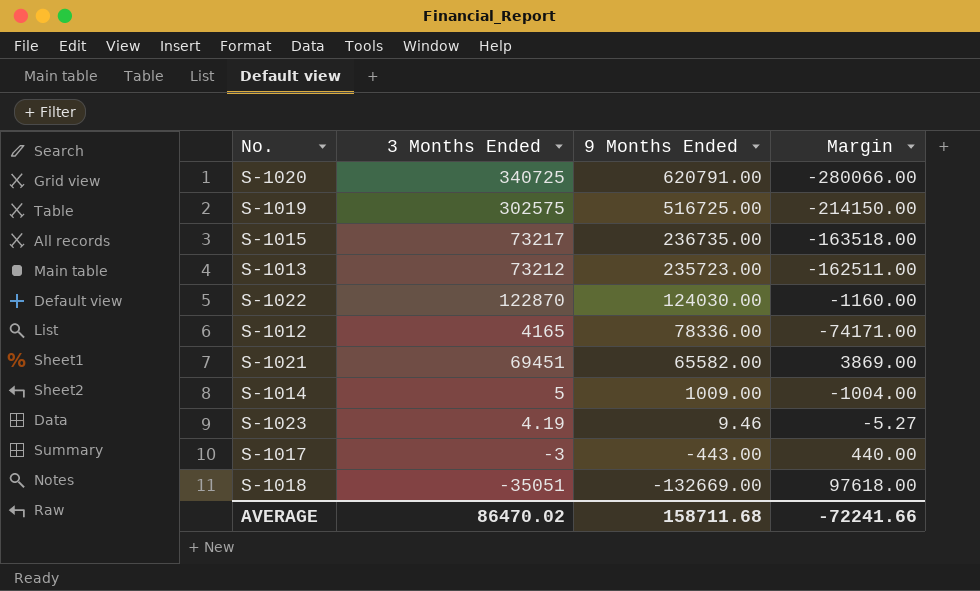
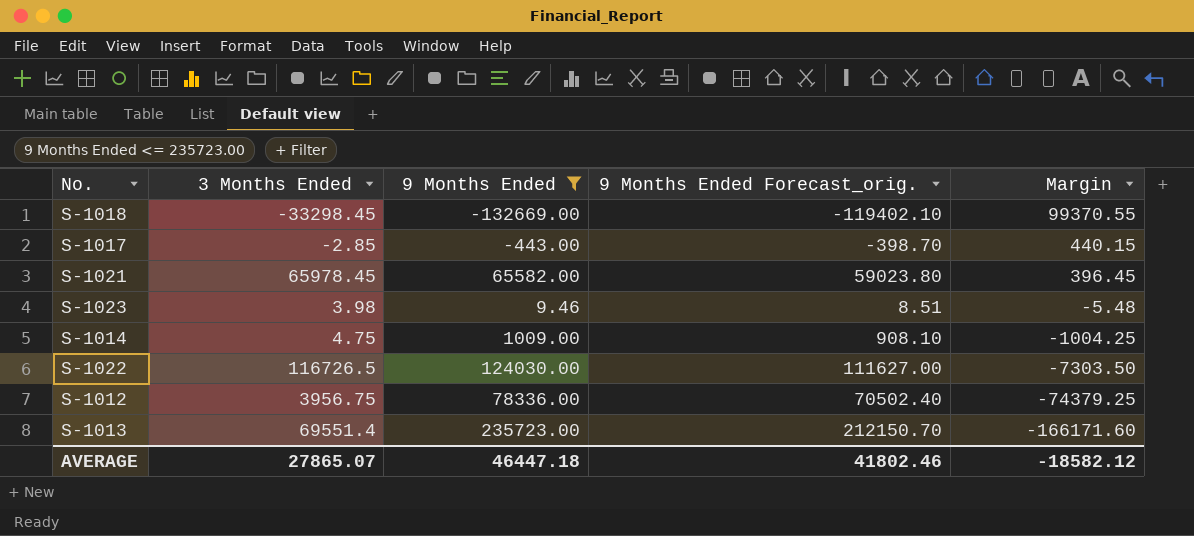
filter: none -> 9 Months Ended <= 235723.00
row order: 9 Months Ended descending -> Margin descending
column 9 Months Ended Forecast_orig. | formula: none -> [9 Months Ended] * 0.9
S-1018 | 3 Months Ended: -35051 -> -33298.45
S-1018 | Margin: 97618.00 -> 99370.55
S-1017 | 3 Months Ended: -3 -> -2.85
S-1017 | Margin: 440.00 -> 440.15
S-1021 | 3 Months Ended: 69451 -> 65978.45
S-1021 | Margin: 3869.00 -> 396.45
S-1023 | 3 Months Ended: 4.19 -> 3.98
S-1023 | Margin: -5.27 -> -5.48
S-1014 | 3 Months Ended: 5 -> 4.75
S-1014 | Margin: -1004.00 -> -1004.25
S-1022 | 3 Months Ended: 122870 -> 116726.5
S-1022 | Margin: -1160.00 -> -7303.50
S-1012 | 3 Months Ended: 4165 -> 3956.75
S-1012 | Margin: -74171.00 -> -74379.25
S-1013 | 3 Months Ended: 73212 -> 69551.4
S-1013 | Margin: -162511.00 -> -166171.60
AVERAGE | 3 Months Ended: 86470.02 -> 27865.07
AVERAGE | 9 Months Ended: 158711.68 -> 46447.18
AVERAGE | Margin: -72241.66 -> -18582.12

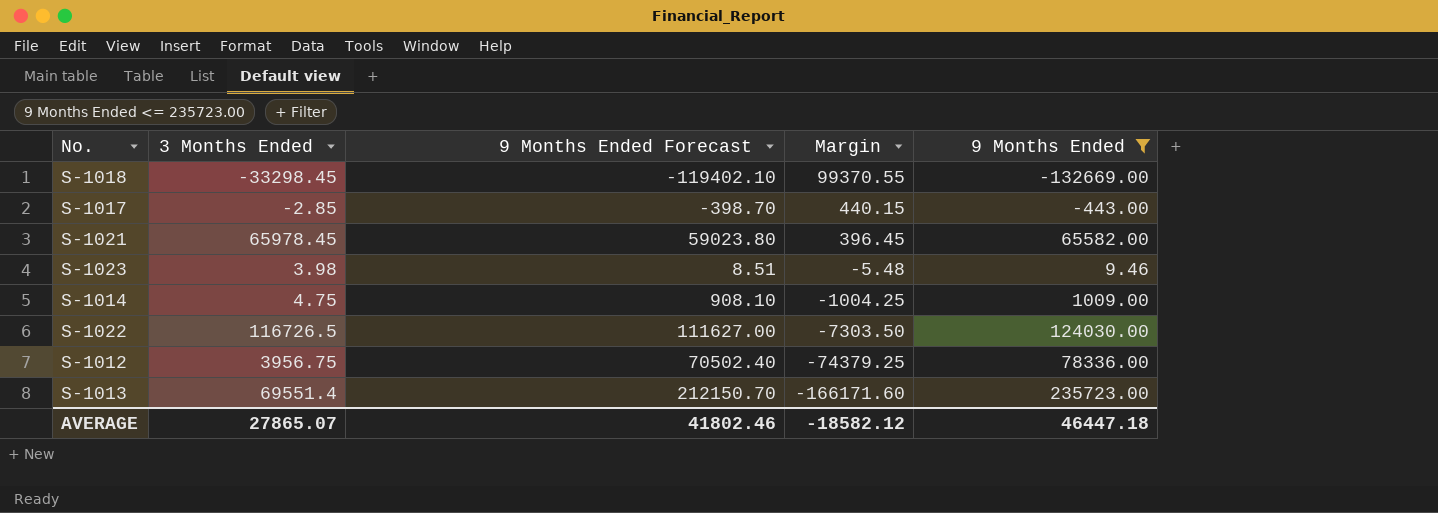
column name: 9 Months Ended Forecast_orig. -> 9 Months Ended Forecast
column 9 Months Ended | position: 3 -> 5

